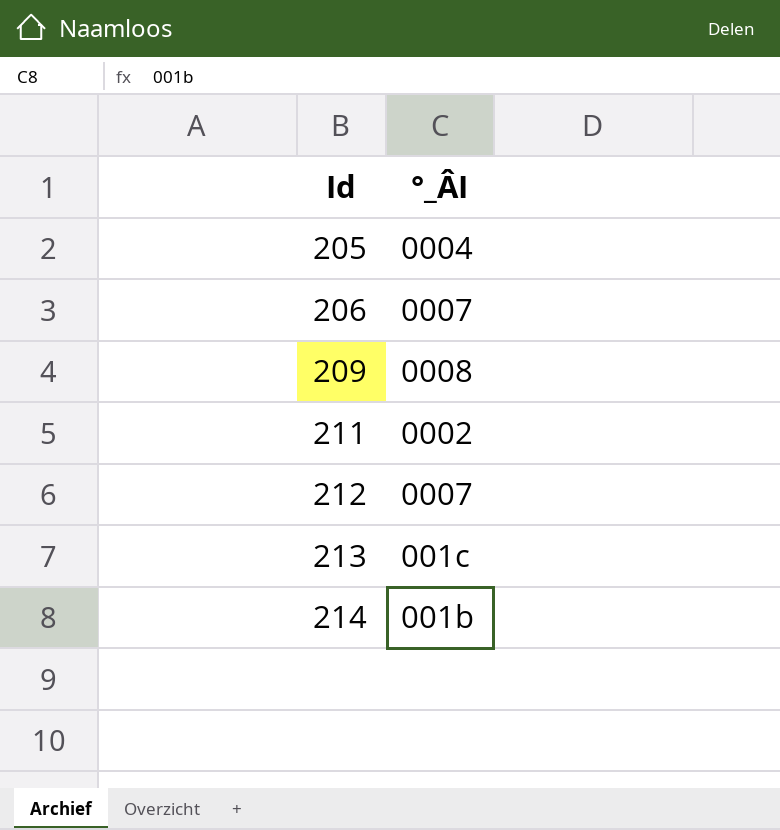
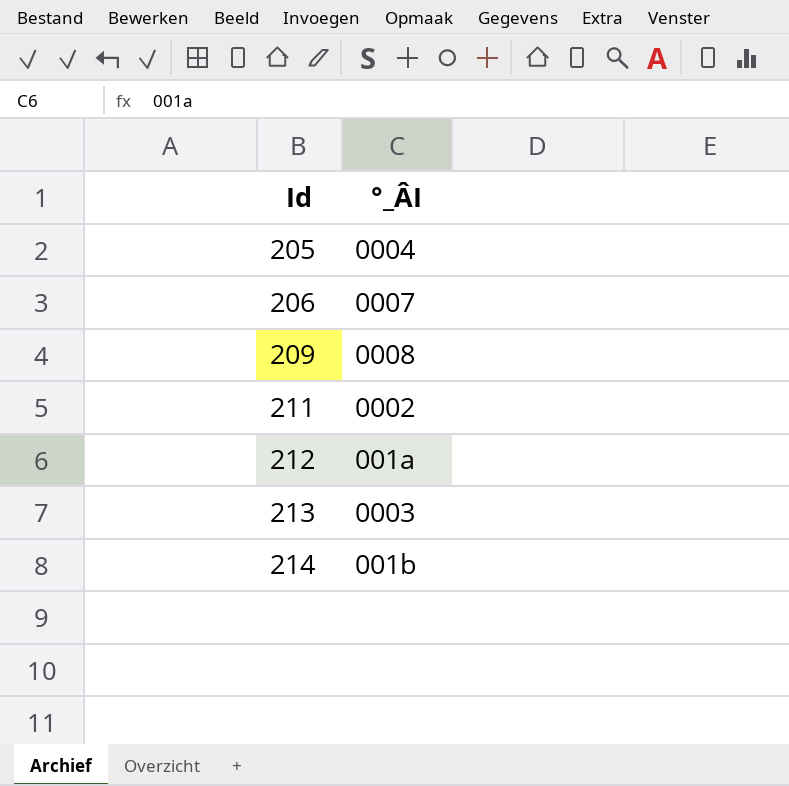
212 | °_ÂI: 0007 -> 001a
213 | °_ÂI: 001c -> 0003

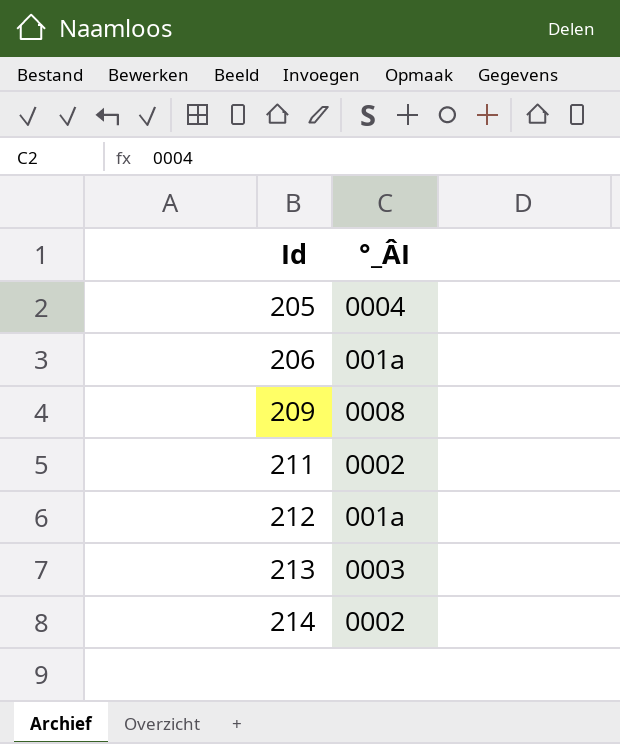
206 | °_ÂI: 0007 -> 001a
214 | °_ÂI: 001b -> 0002

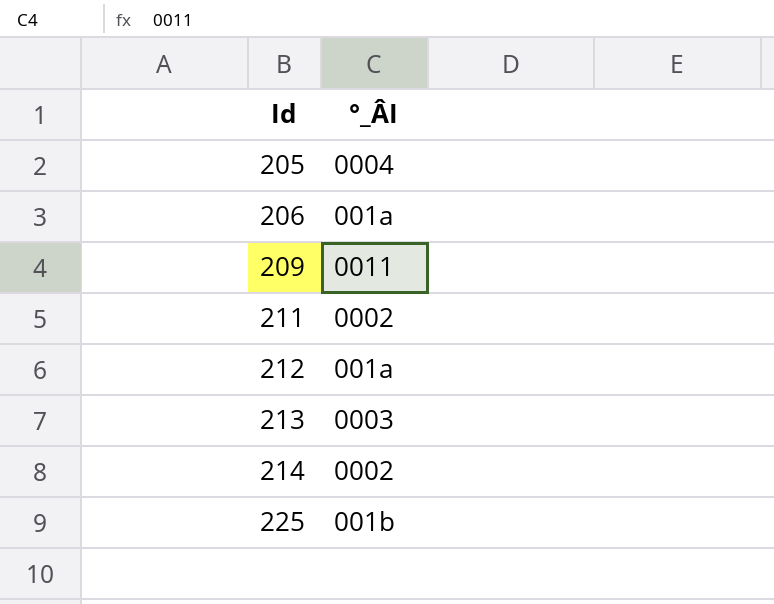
209 | °_ÂI: 0008 -> 0011
row 225: none -> 001b

